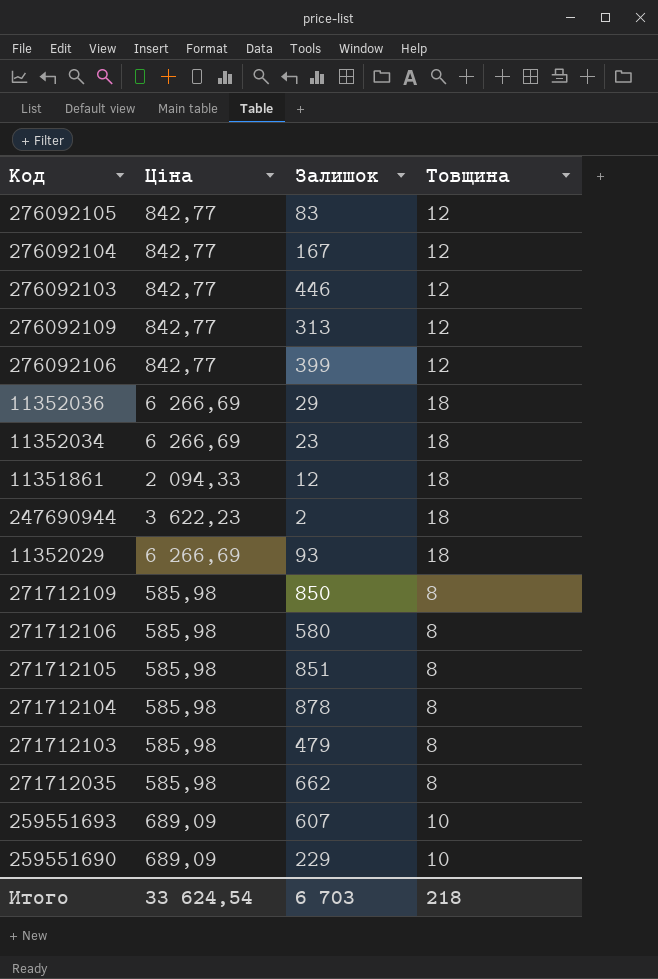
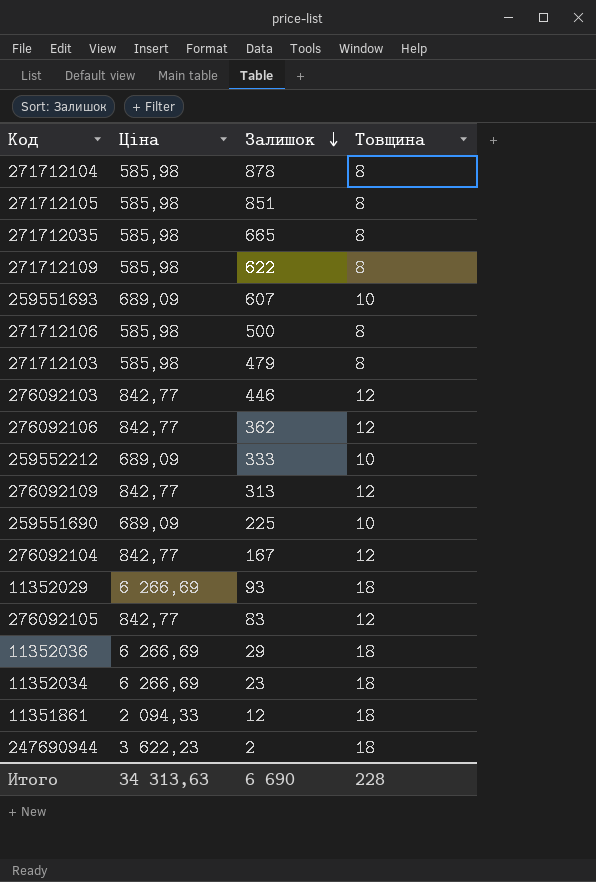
row order: none -> Залишок descending
271712035 | Залишок: 662 -> 665
271712109 | Залишок: 850 -> 622
271712106 | Залишок: 580 -> 500
276092106 | Залишок: 399 -> 362
row 259552212: none -> 689,09 | 333 | 10
259551690 | Залишок: 229 -> 225
Итого | Ціна: 33 624,54 -> 34 313,63
Итого | Залишок: 6 703 -> 6 690
Итого | Товщина: 218 -> 228

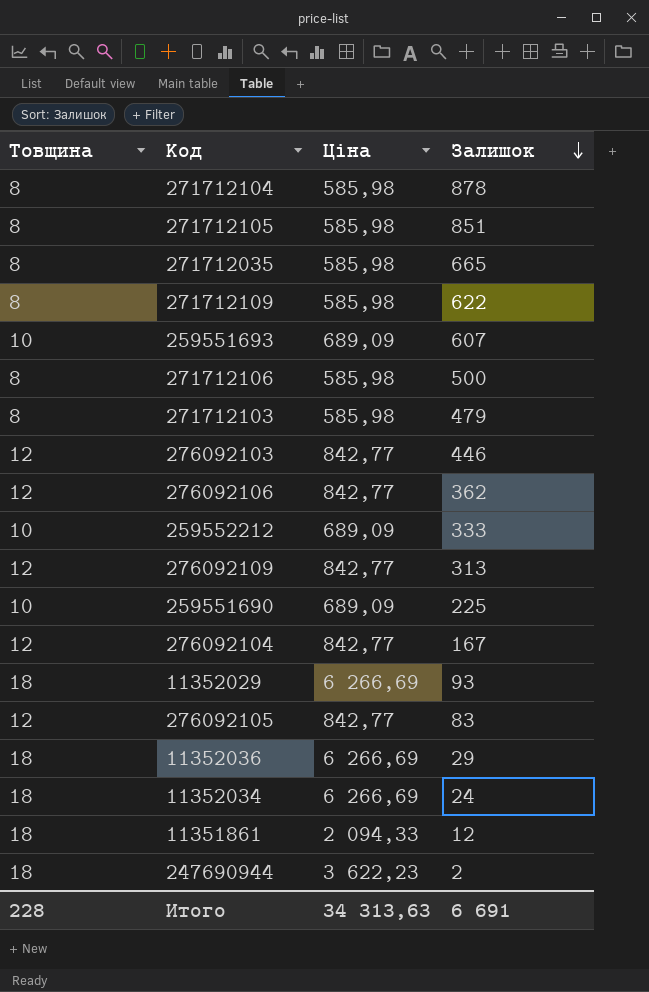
column Товщина | position: 4 -> 1
11352034 | Залишок: 23 -> 24
Итого | Залишок: 6 690 -> 6 691

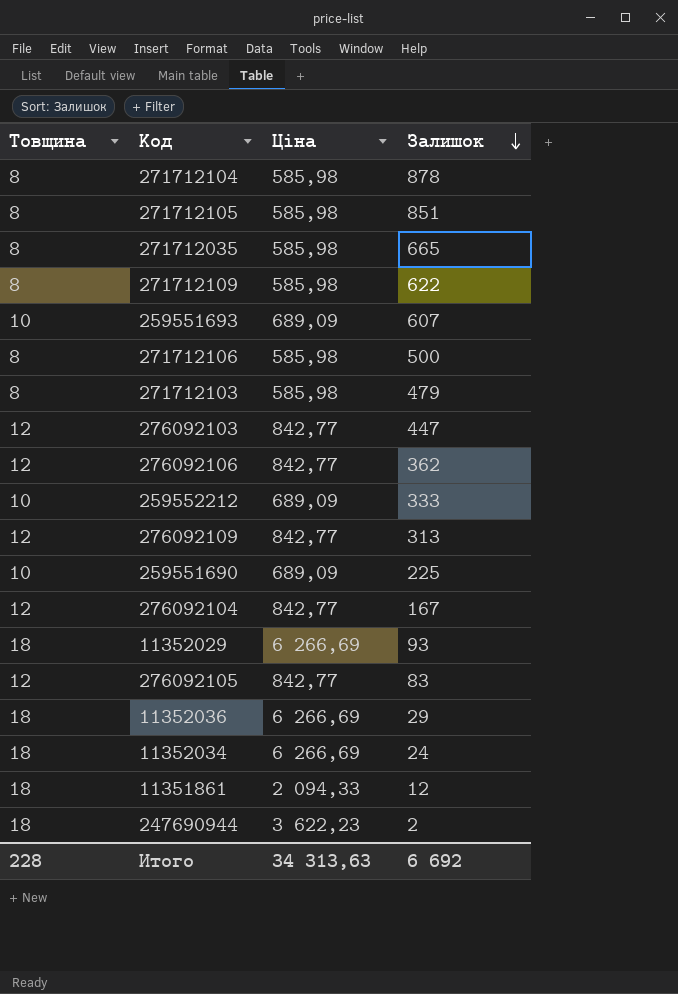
276092103 | Залишок: 446 -> 447
Итого | Залишок: 6 691 -> 6 692

